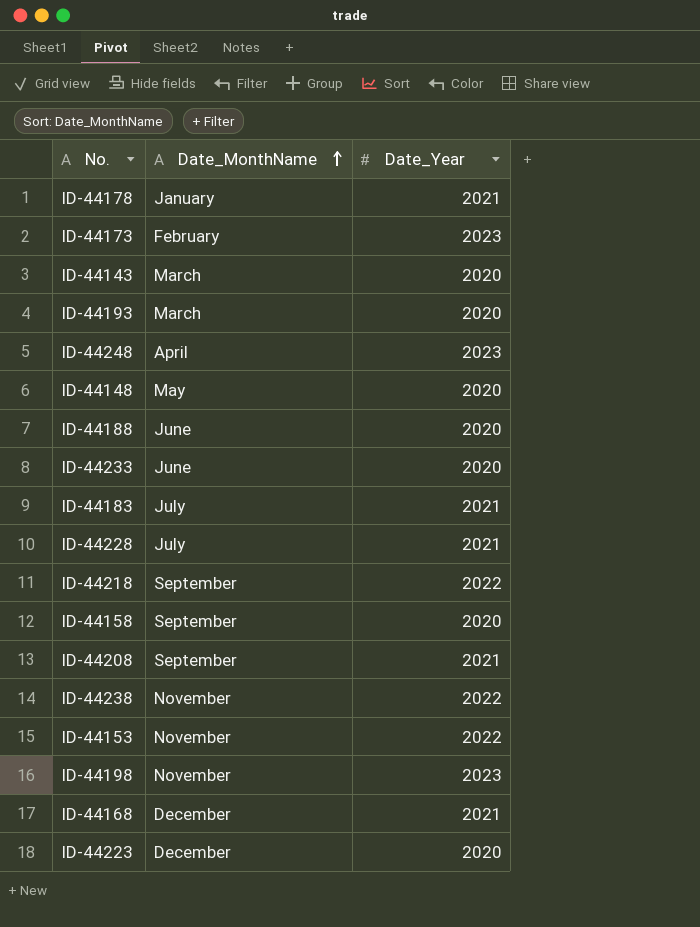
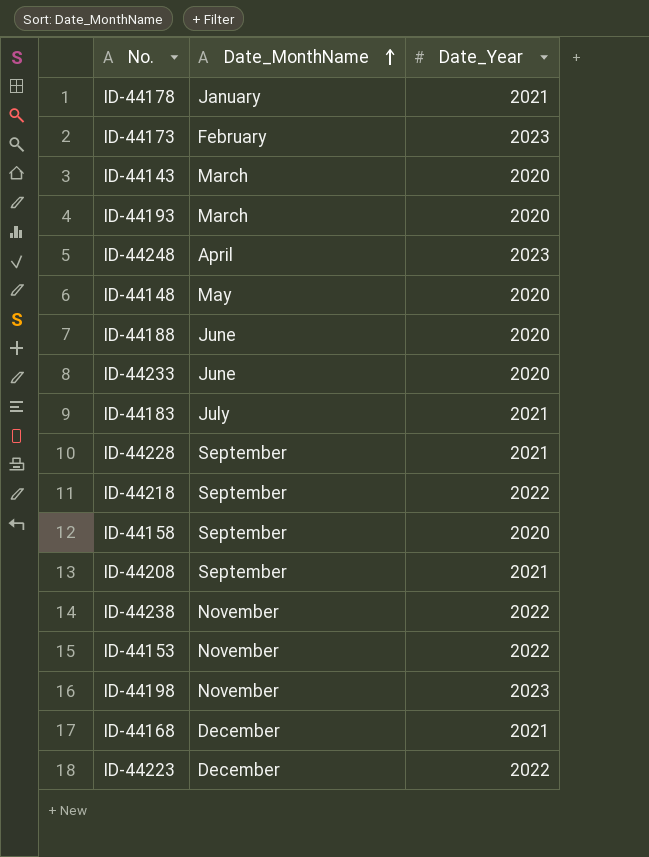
ID-44228 | Date_MonthName: July -> September
ID-44223 | Date_Year: 2020 -> 2022

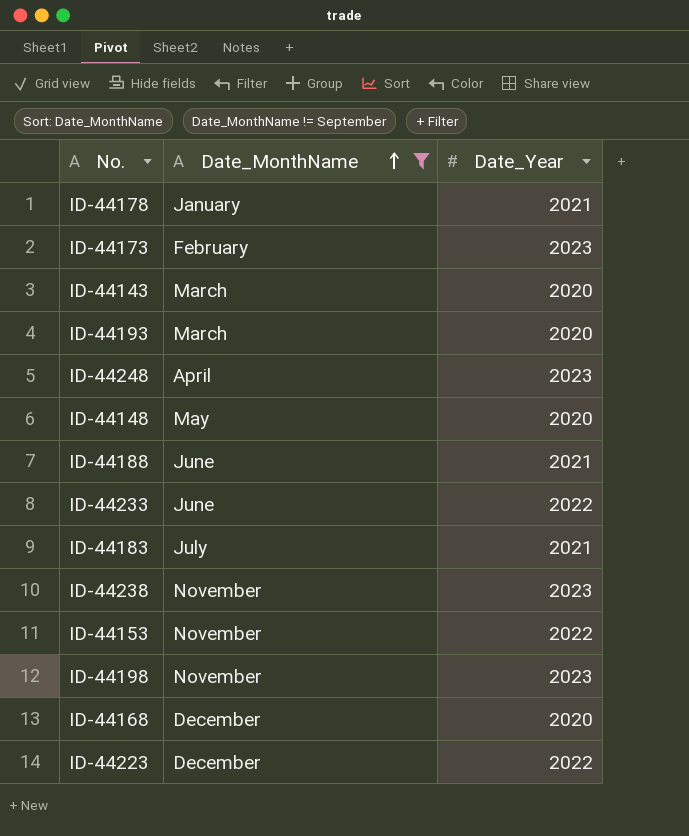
filter: none -> Date_MonthName != September
ID-44188 | Date_Year: 2020 -> 2021
ID-44233 | Date_Year: 2020 -> 2022
ID-44238 | Date_Year: 2022 -> 2023
ID-44168 | Date_Year: 2021 -> 2020

